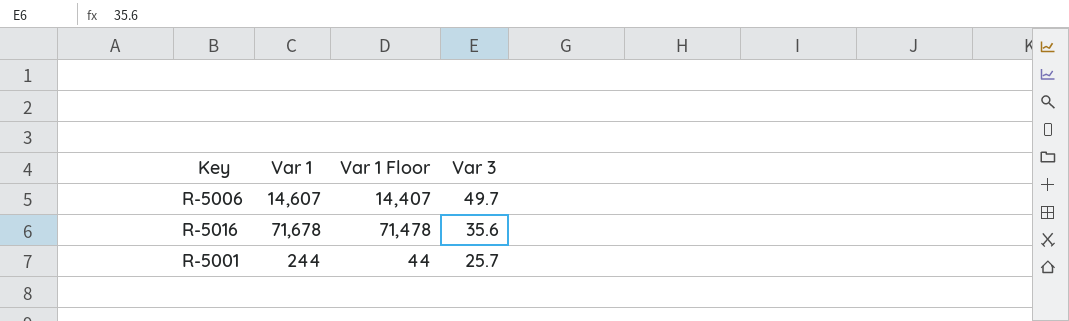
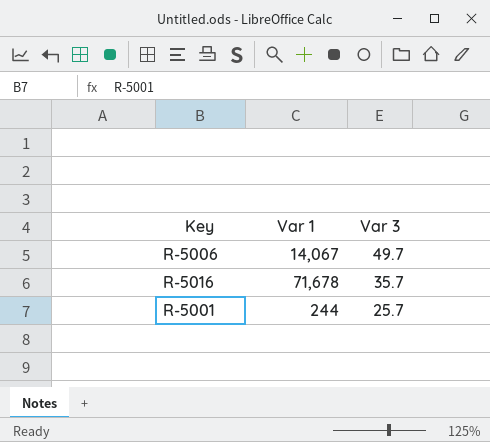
column Var 1 Floor | formula: [Var 1] - 200 -> none
R-5006 | Var 1: 14,607 -> 14,067
R-5016 | Var 3: 35.6 -> 35.7

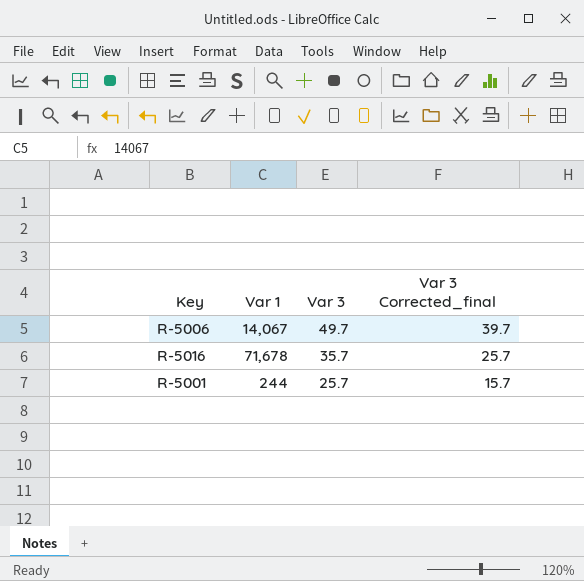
column Var 3 Corrected_final | formula: none -> [Var 3] - 10

